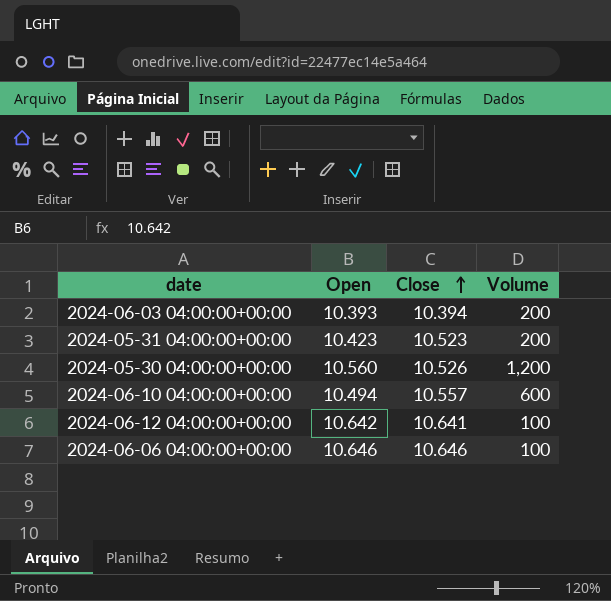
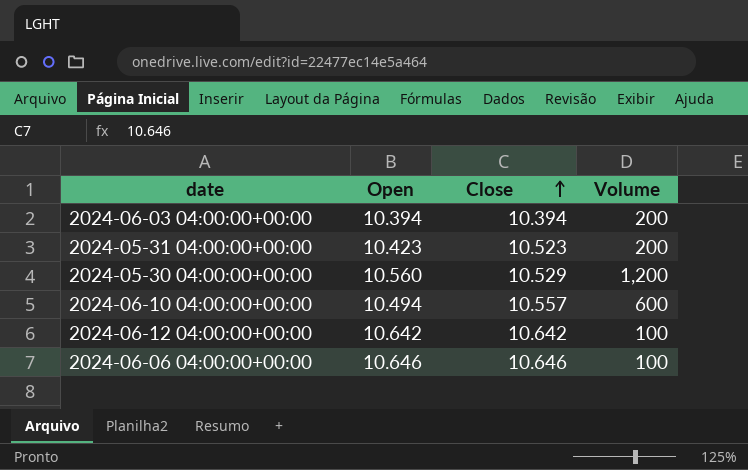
2024-06-03 04:00:00+00:00 | Open: 10.393 -> 10.394
2024-05-30 04:00:00+00:00 | Close: 10.526 -> 10.529
2024-06-12 04:00:00+00:00 | Close: 10.641 -> 10.642

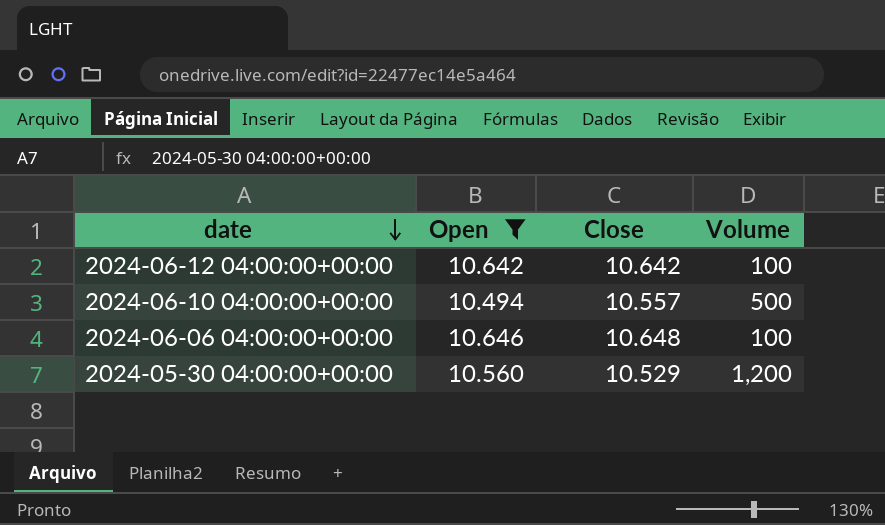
filter: none -> Open >= 10.494
row order: Close ascending -> date descending
2024-06-10 04:00:00+00:00 | Volume: 600 -> 500
2024-06-06 04:00:00+00:00 | Close: 10.646 -> 10.648

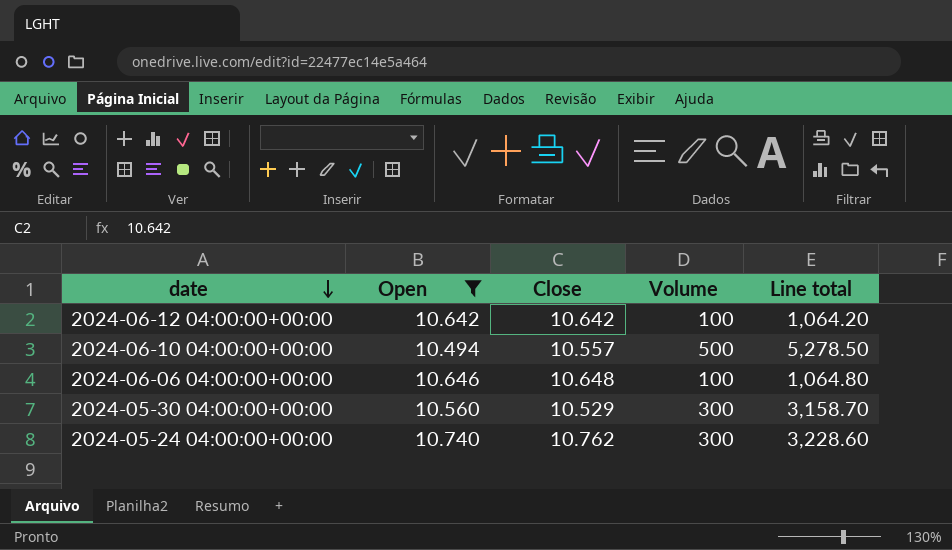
column Line total | formula: none -> [Close] * [Volume]
2024-05-30 04:00:00+00:00 | Volume: 1,200 -> 300
row 2024-05-24 04:00:00+00:00: none -> 10.740 | 10.762 | 300 | 3,228.60

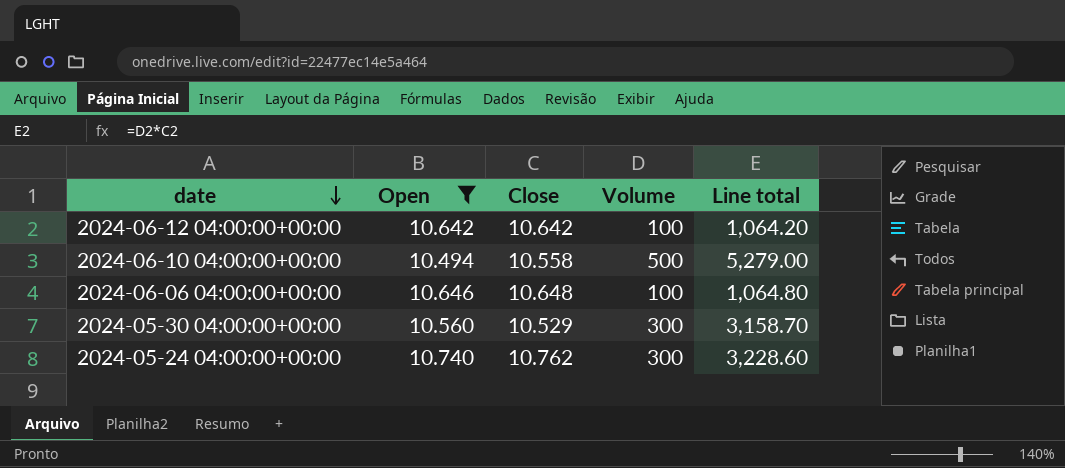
2024-06-10 04:00:00+00:00 | Close: 10.557 -> 10.558
2024-06-10 04:00:00+00:00 | Line total: 5,278.50 -> 5,279.00

